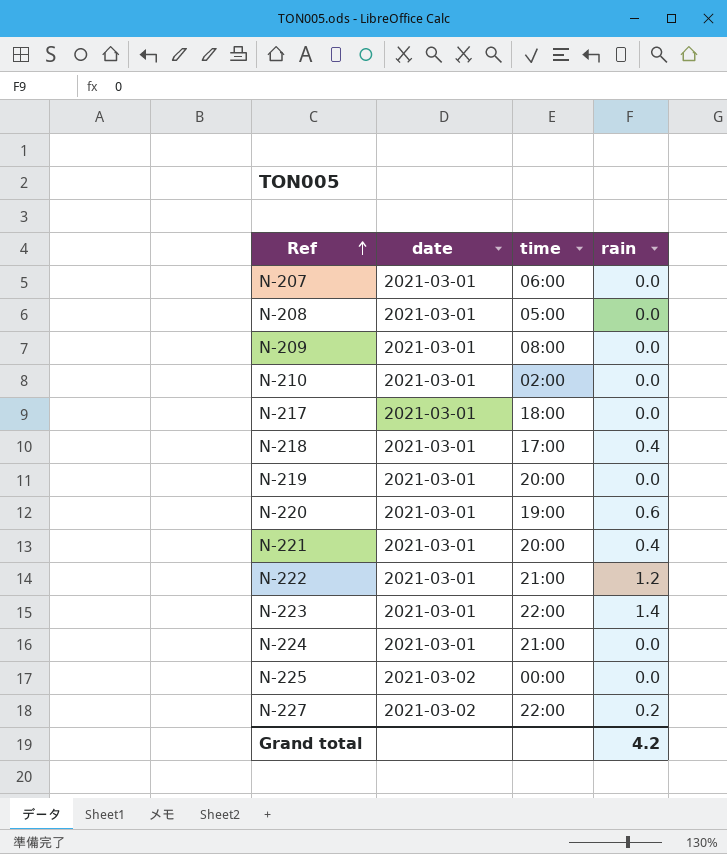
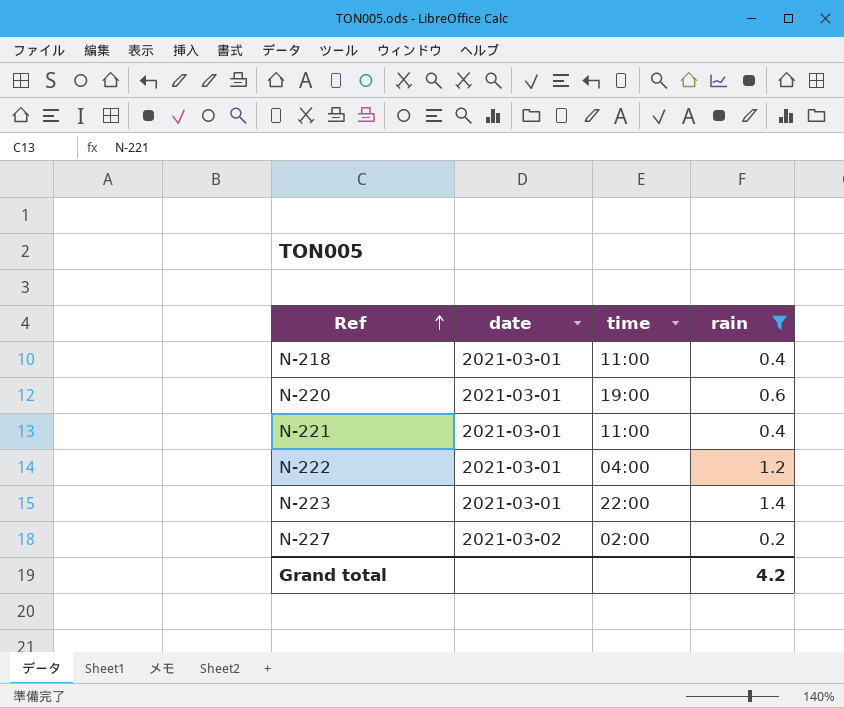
filter: none -> rain != 0.0
N-218 | time: 17:00 -> 11:00
N-221 | time: 20:00 -> 11:00
N-222 | time: 21:00 -> 04:00
N-227 | time: 22:00 -> 02:00

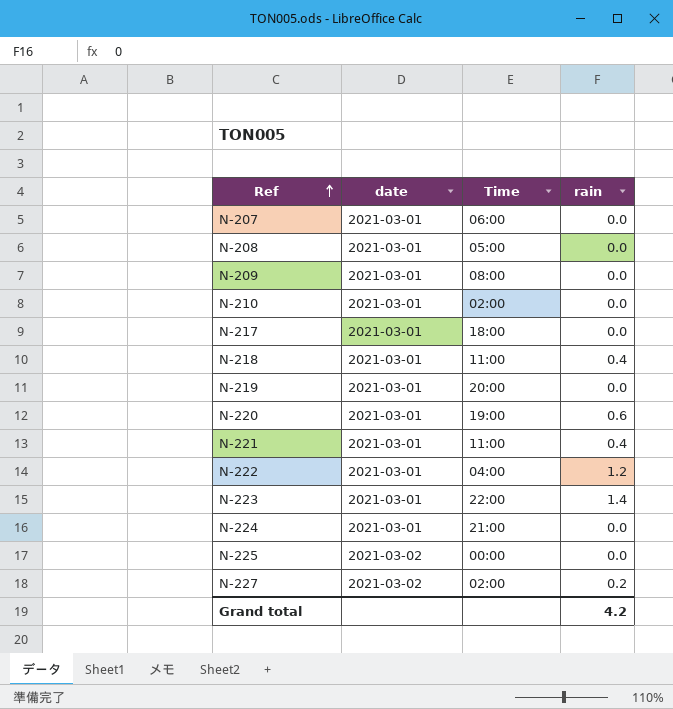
filter: rain != 0.0 -> none
column name: time -> Time

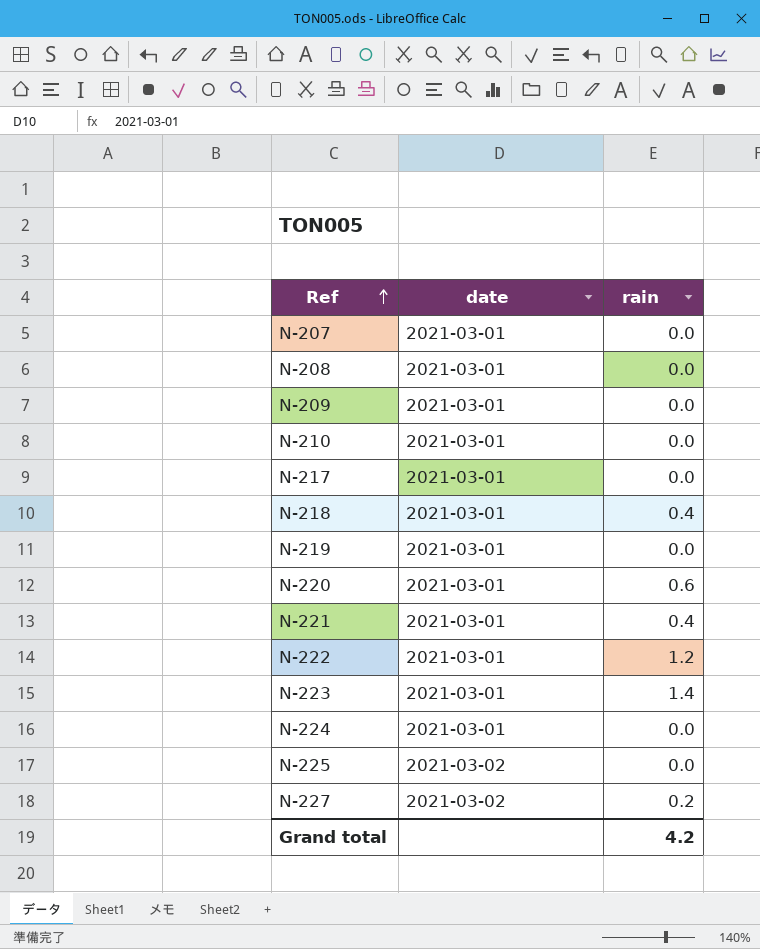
column Time | position: 3 -> none

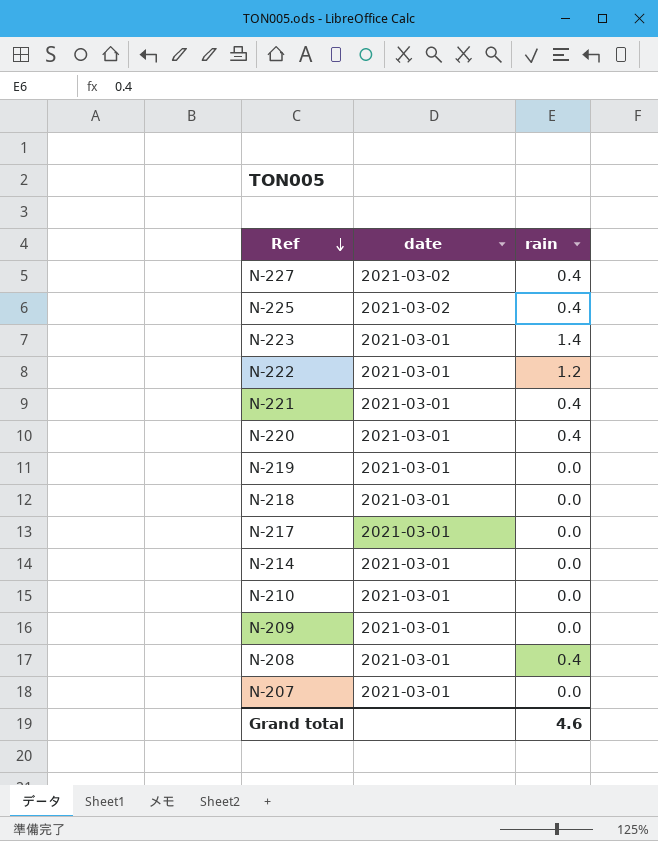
row order: Ref ascending -> Ref descending
row N-224: 2021-03-01 | 0.0 -> none
N-227 | rain: 0.2 -> 0.4
N-225 | rain: 0.0 -> 0.4
N-220 | rain: 0.6 -> 0.4
N-218 | rain: 0.4 -> 0.0
row N-214: none -> 2021-03-01 | 0.0
N-208 | rain: 0.0 -> 0.4
Grand total | rain: 4.2 -> 4.6

